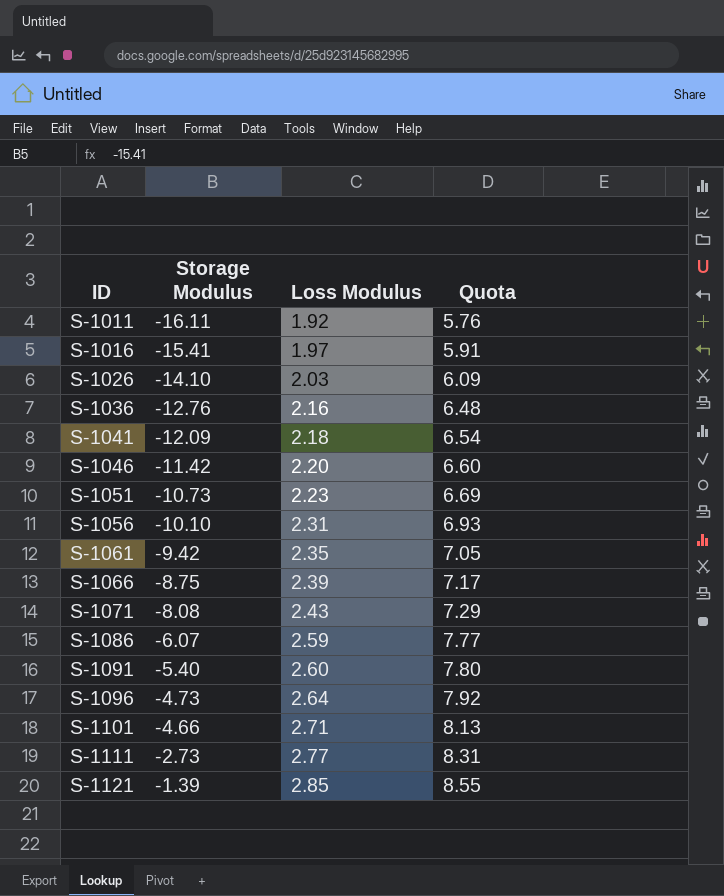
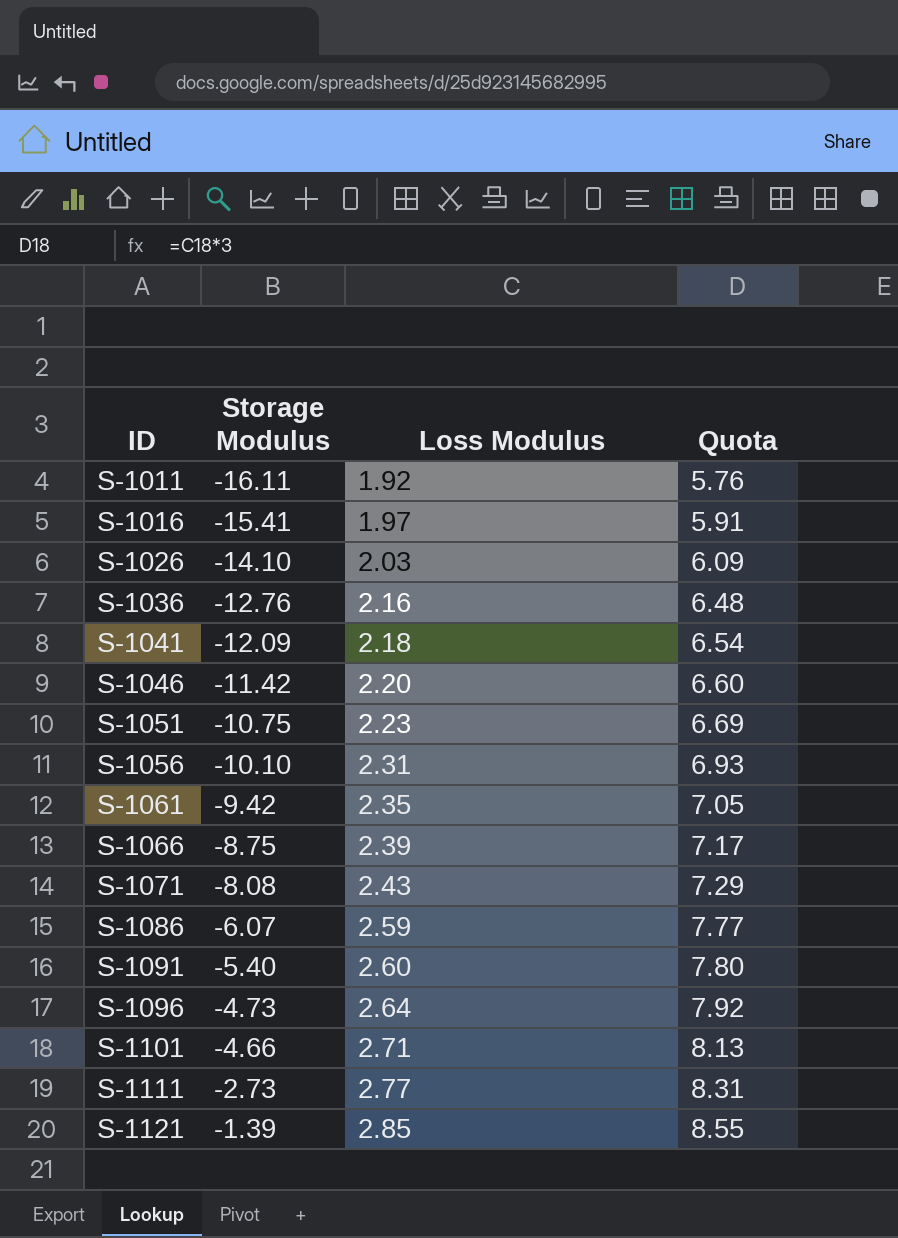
S-1051 | Storage Modulus: -10.73 -> -10.75

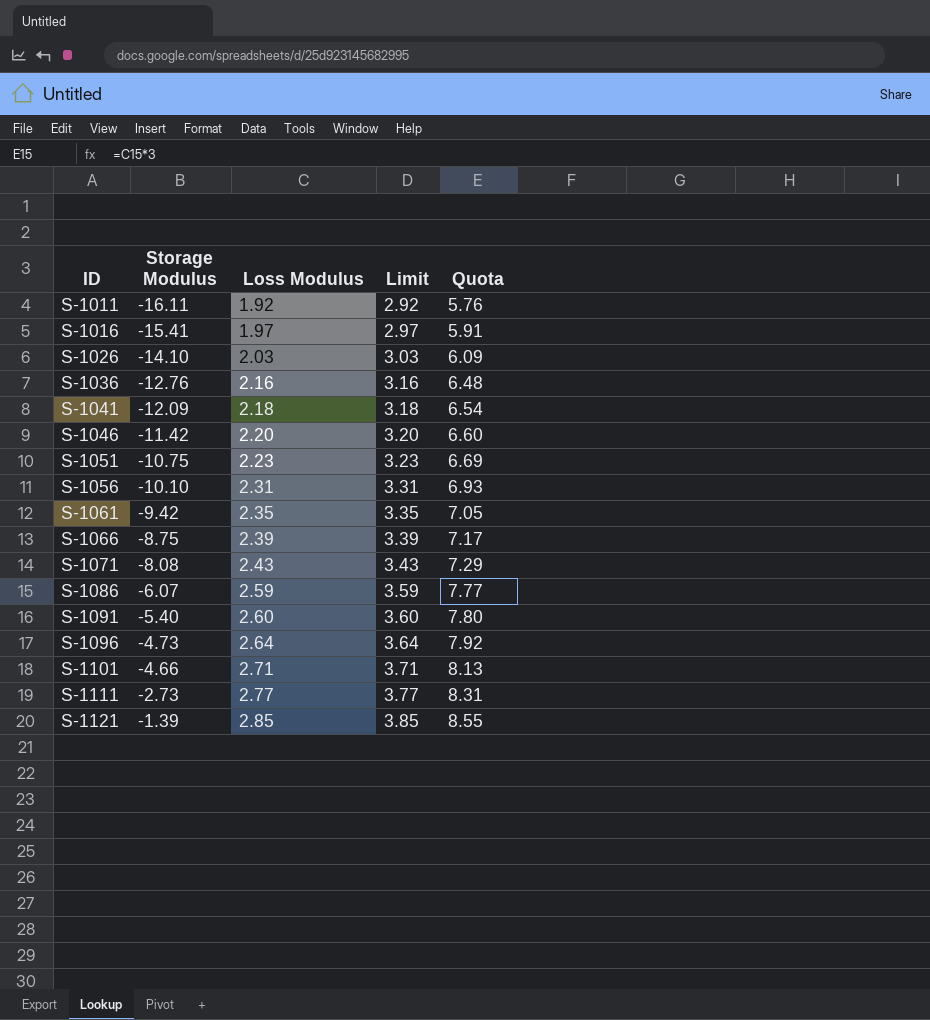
column Limit | formula: none -> [Loss Modulus] + 1

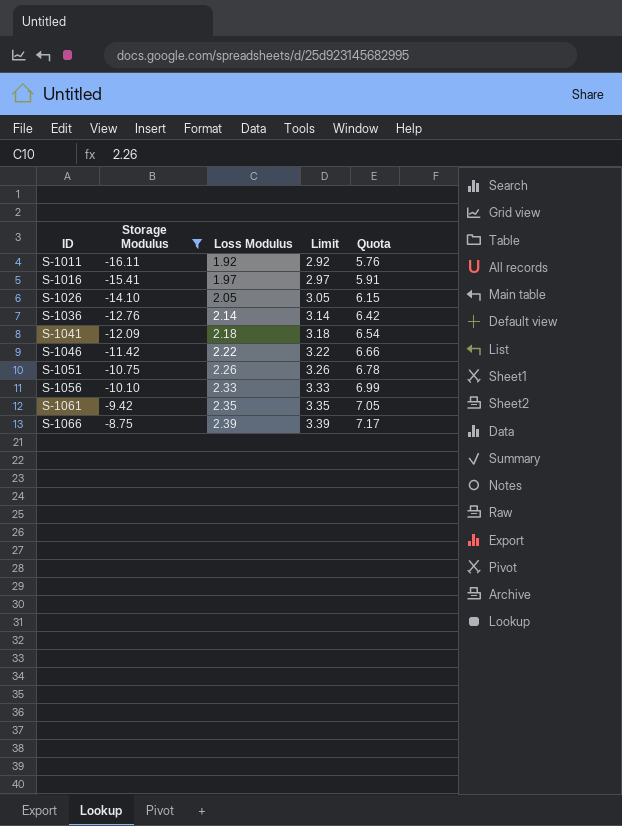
filter: none -> Storage Modulus <= -8.75
S-1026 | Loss Modulus: 2.03 -> 2.05
S-1026 | Limit: 3.03 -> 3.05
S-1026 | Quota: 6.09 -> 6.15
S-1036 | Loss Modulus: 2.16 -> 2.14
S-1036 | Limit: 3.16 -> 3.14
S-1036 | Quota: 6.48 -> 6.42
S-1046 | Loss Modulus: 2.20 -> 2.22
S-1046 | Limit: 3.20 -> 3.22
S-1046 | Quota: 6.60 -> 6.66
S-1051 | Loss Modulus: 2.23 -> 2.26
S-1051 | Limit: 3.23 -> 3.26
S-1051 | Quota: 6.69 -> 6.78
S-1056 | Loss Modulus: 2.31 -> 2.33
S-1056 | Limit: 3.31 -> 3.33
S-1056 | Quota: 6.93 -> 6.99

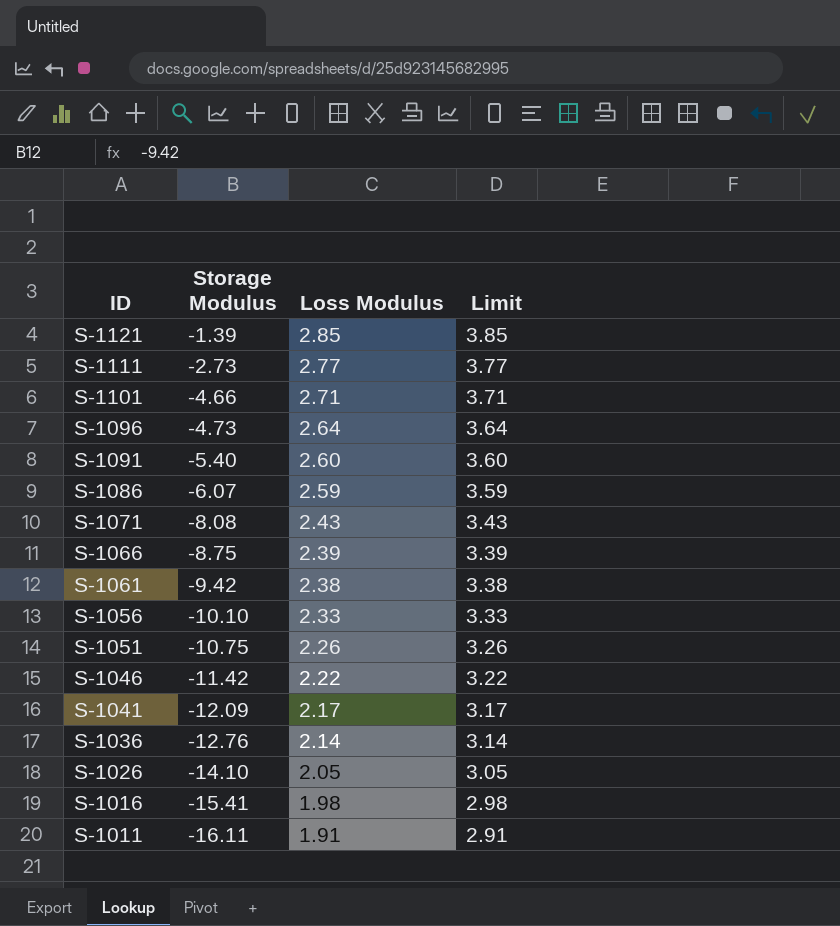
filter: Storage Modulus <= -8.75 -> none
row order: ID ascending -> ID descending
column Quota | formula: [Loss Modulus] * 3 -> none
S-1061 | Loss Modulus: 2.35 -> 2.38
S-1061 | Limit: 3.35 -> 3.38
S-1041 | Loss Modulus: 2.18 -> 2.17
S-1041 | Limit: 3.18 -> 3.17
S-1016 | Loss Modulus: 1.97 -> 1.98
S-1016 | Limit: 2.97 -> 2.98
S-1011 | Loss Modulus: 1.92 -> 1.91
S-1011 | Limit: 2.92 -> 2.91

